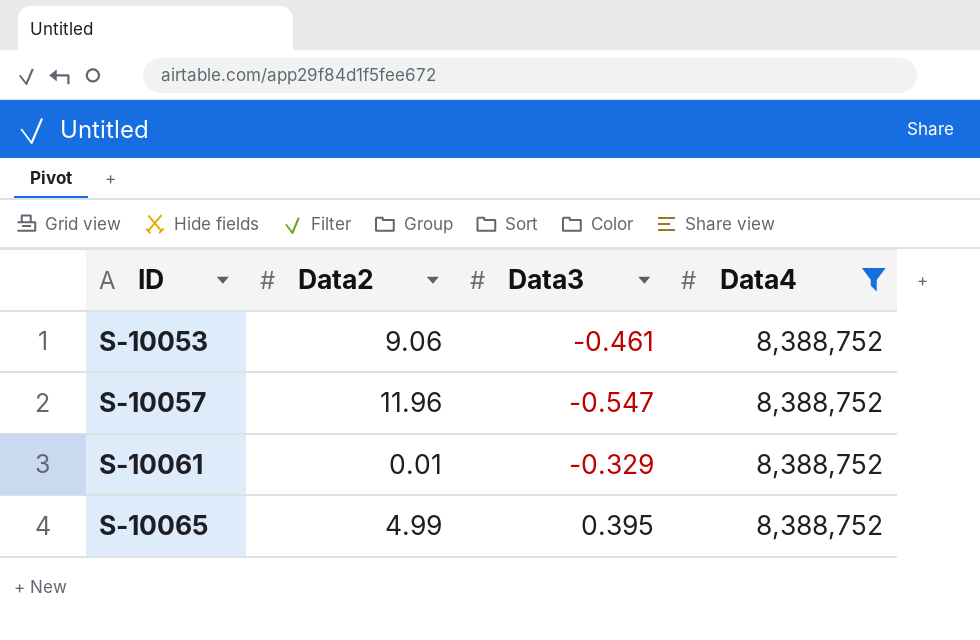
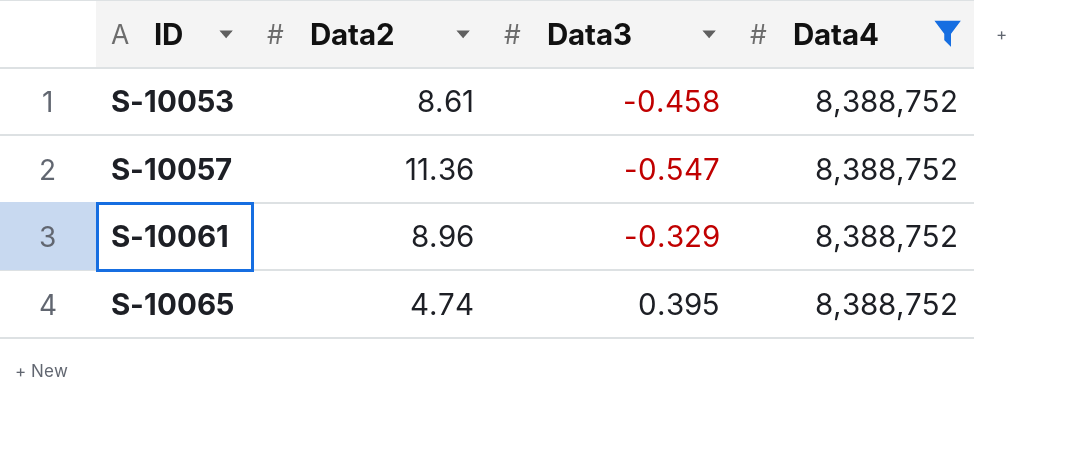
S-10053 | Data2: 9.06 -> 8.61
S-10053 | Data3: -0.461 -> -0.458
S-10057 | Data2: 11.96 -> 11.36
S-10061 | Data2: 0.01 -> 8.96
S-10065 | Data2: 4.99 -> 4.74

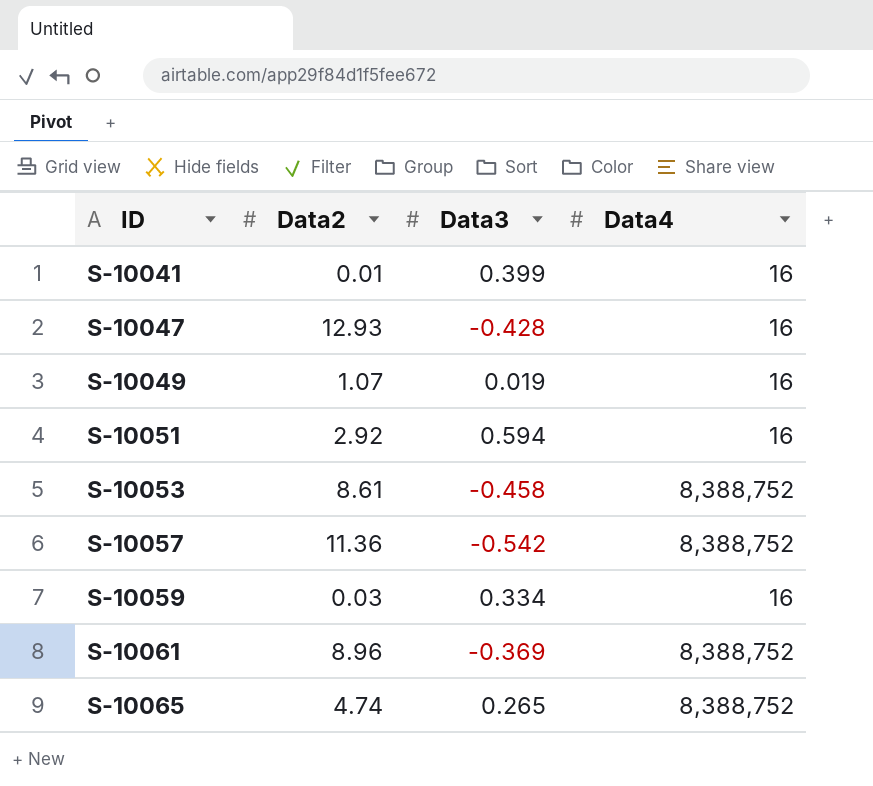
filter: Data4 = 8,388,752 -> none
S-10057 | Data3: -0.547 -> -0.542
S-10061 | Data3: -0.329 -> -0.369
S-10065 | Data3: 0.395 -> 0.265

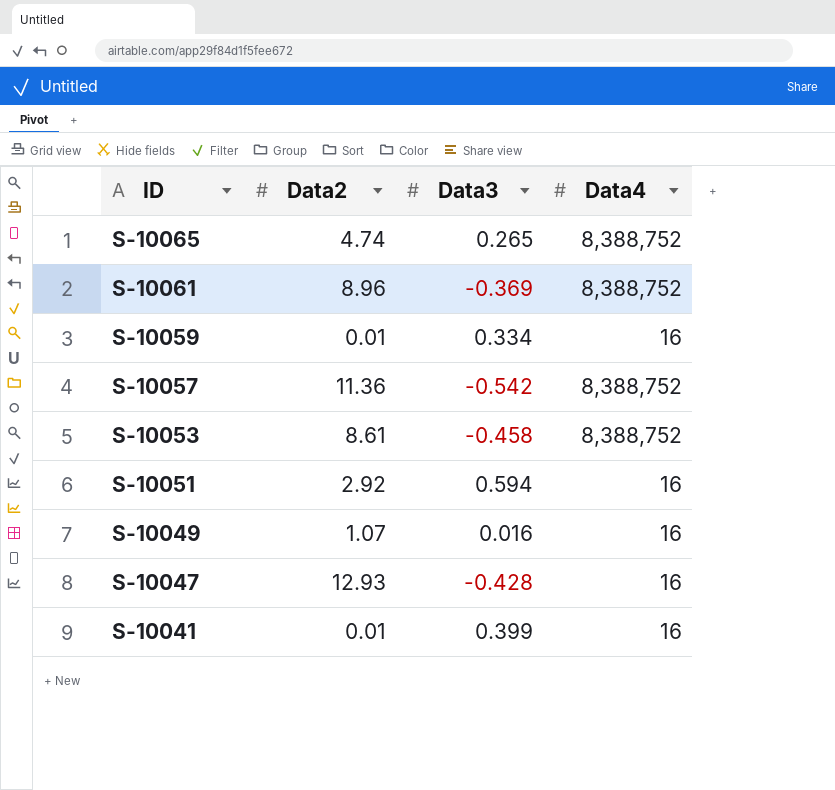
row order: ID ascending -> ID descending
S-10059 | Data2: 0.03 -> 0.01
S-10049 | Data3: 0.019 -> 0.016

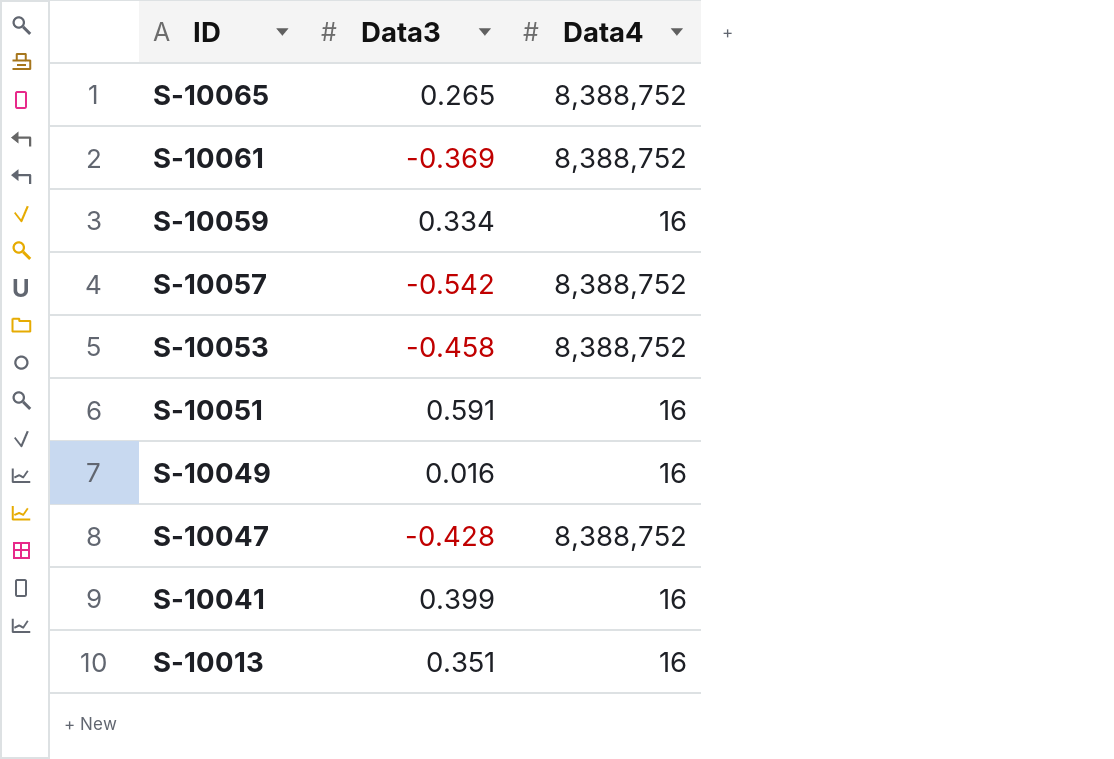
column Data2 | position: 2 -> none
S-10051 | Data3: 0.594 -> 0.591
S-10047 | Data4: 16 -> 8,388,752
row S-10013: none -> 0.351 | 16

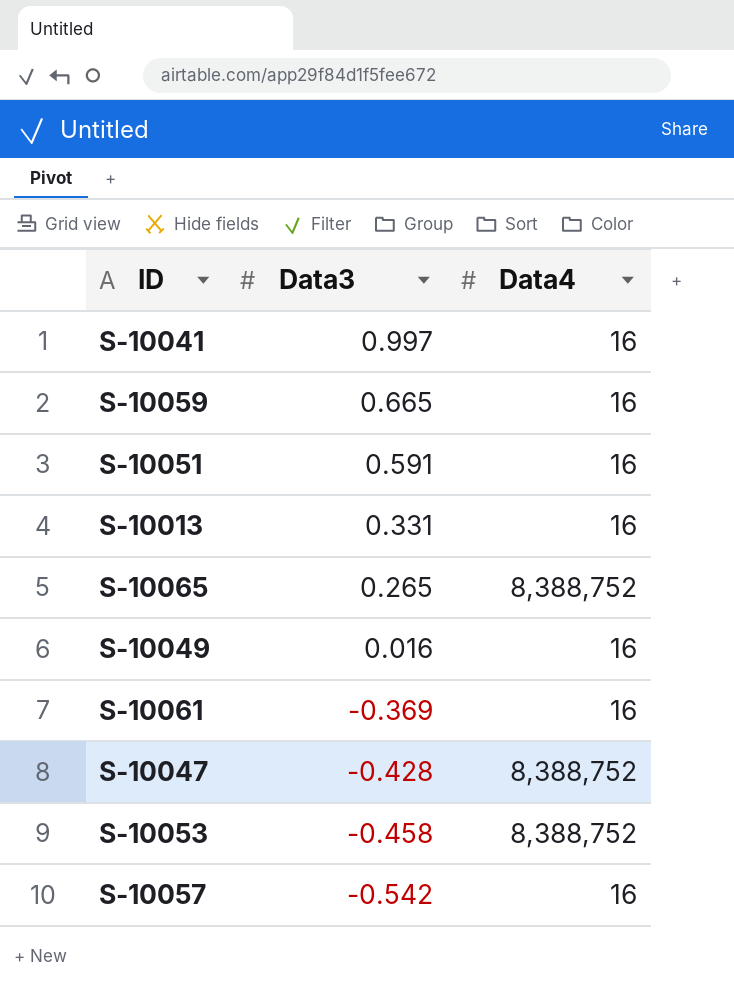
row order: ID descending -> Data3 descending
S-10041 | Data3: 0.399 -> 0.997
S-10059 | Data3: 0.334 -> 0.665
S-10013 | Data3: 0.351 -> 0.331
S-10061 | Data4: 8,388,752 -> 16
S-10057 | Data4: 8,388,752 -> 16

